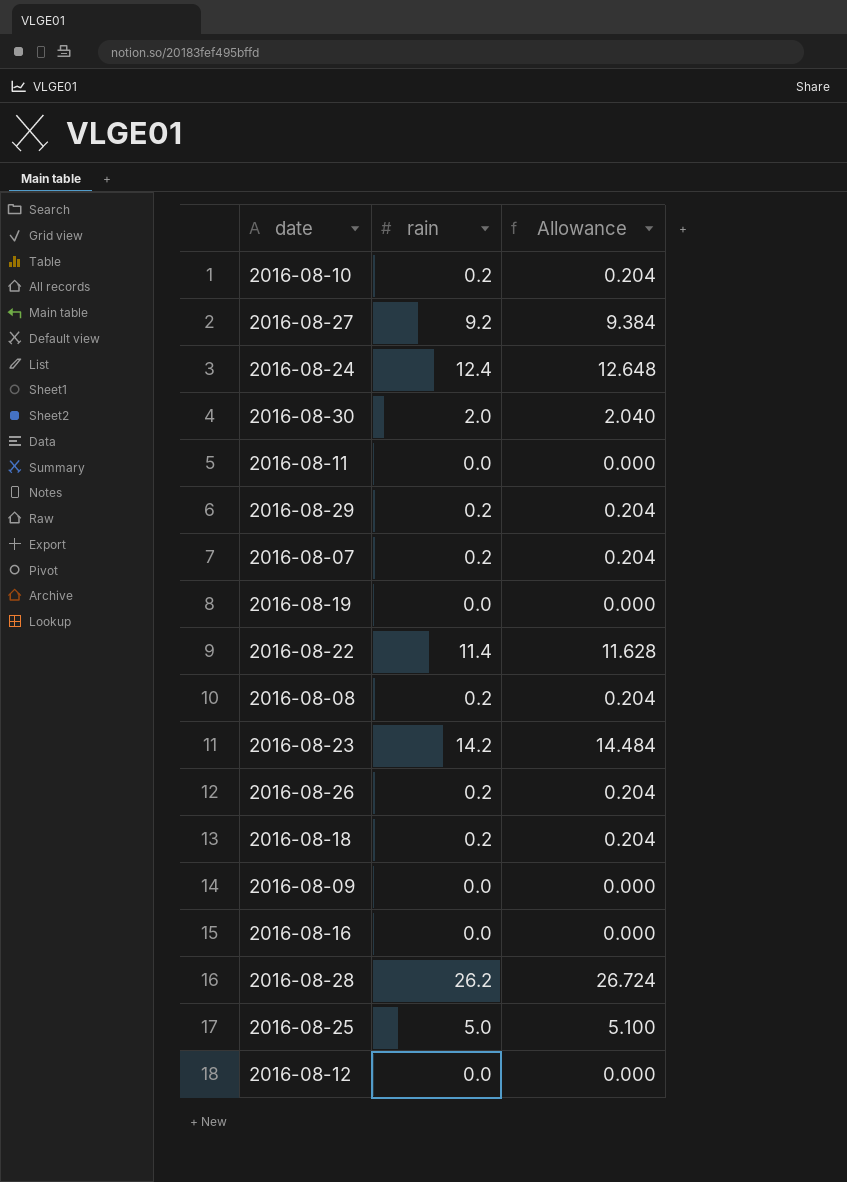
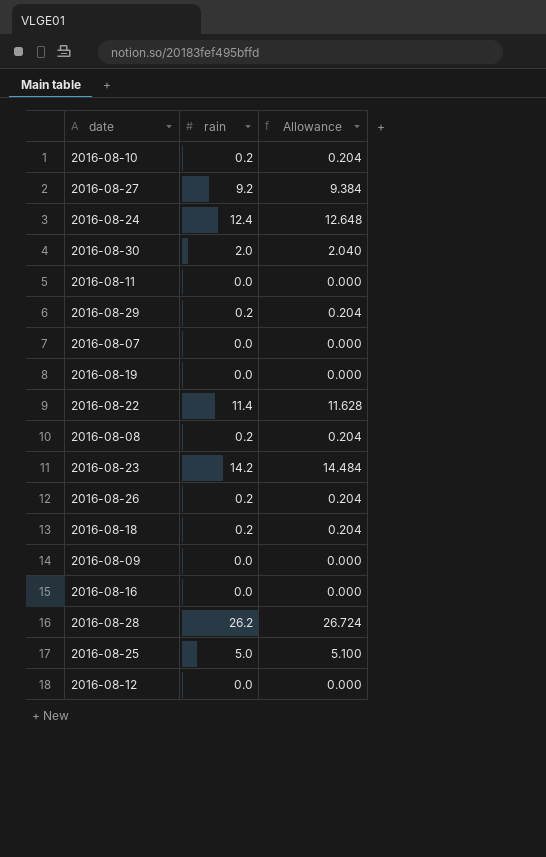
2016-08-07 | rain: 0.2 -> 0.0
2016-08-07 | Allowance: 0.204 -> 0.000

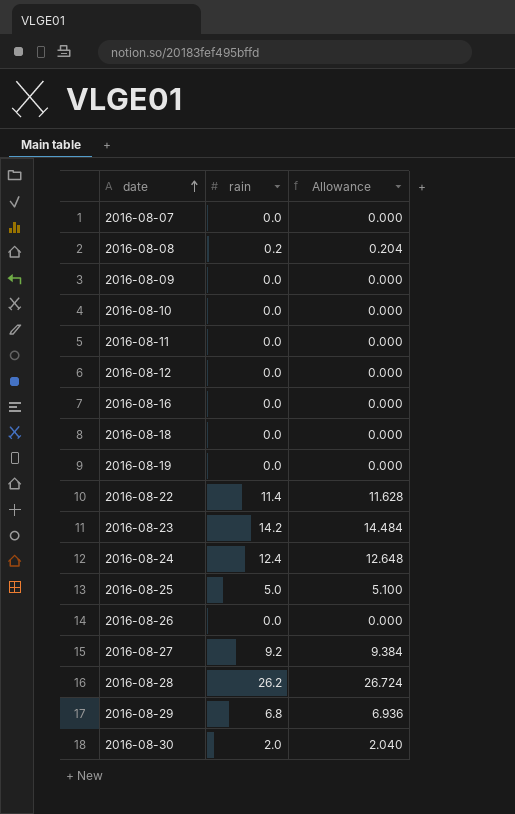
row order: none -> date ascending
2016-08-10 | rain: 0.2 -> 0.0
2016-08-10 | Allowance: 0.204 -> 0.000
2016-08-18 | rain: 0.2 -> 0.0
2016-08-18 | Allowance: 0.204 -> 0.000
2016-08-26 | rain: 0.2 -> 0.0
2016-08-26 | Allowance: 0.204 -> 0.000
2016-08-29 | rain: 0.2 -> 6.8
2016-08-29 | Allowance: 0.204 -> 6.936

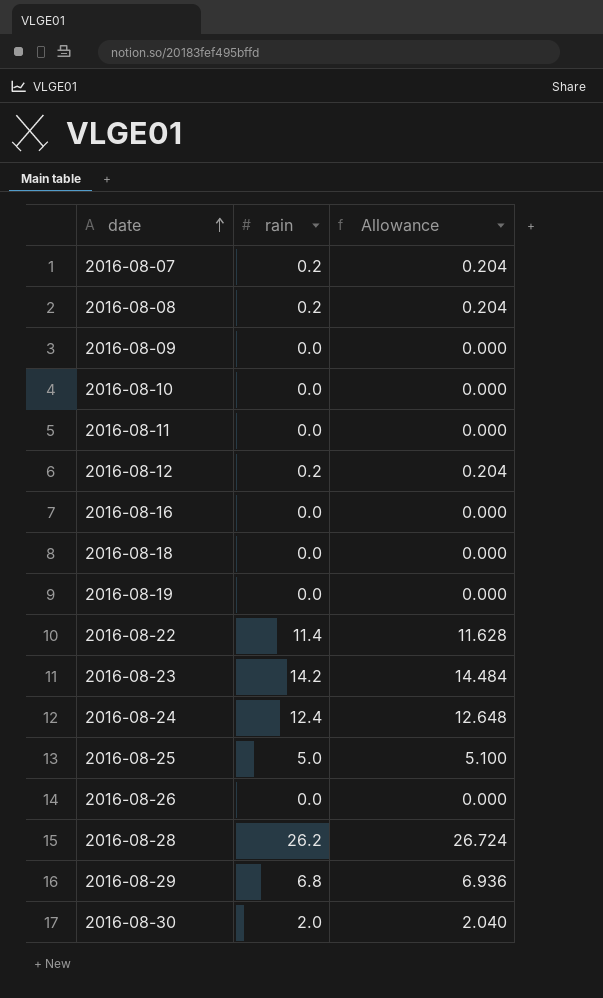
row 2016-08-27: 9.2 | 9.384 -> none
2016-08-07 | rain: 0.0 -> 0.2
2016-08-07 | Allowance: 0.000 -> 0.204
2016-08-12 | rain: 0.0 -> 0.2
2016-08-12 | Allowance: 0.000 -> 0.204

